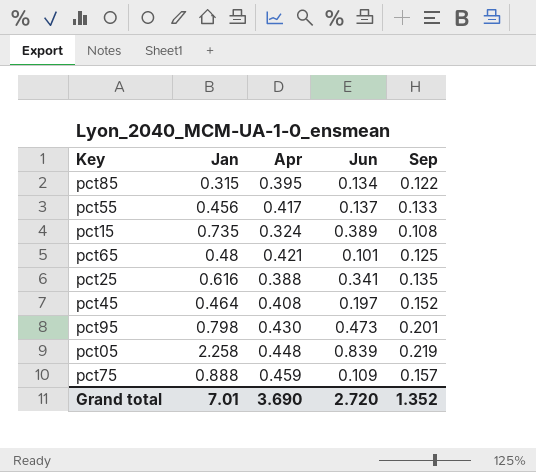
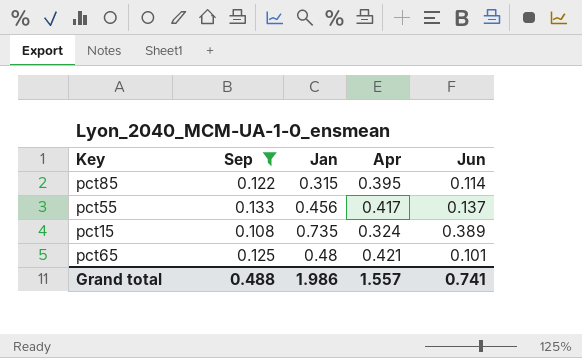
filter: none -> Sep <= 0.133
column Sep | position: 5 -> 2
pct85 | Jun: 0.134 -> 0.114
Grand total | Sep: 1.352 -> 0.488
Grand total | Jan: 7.01 -> 1.986
Grand total | Apr: 3.690 -> 1.557
Grand total | Jun: 2.720 -> 0.741

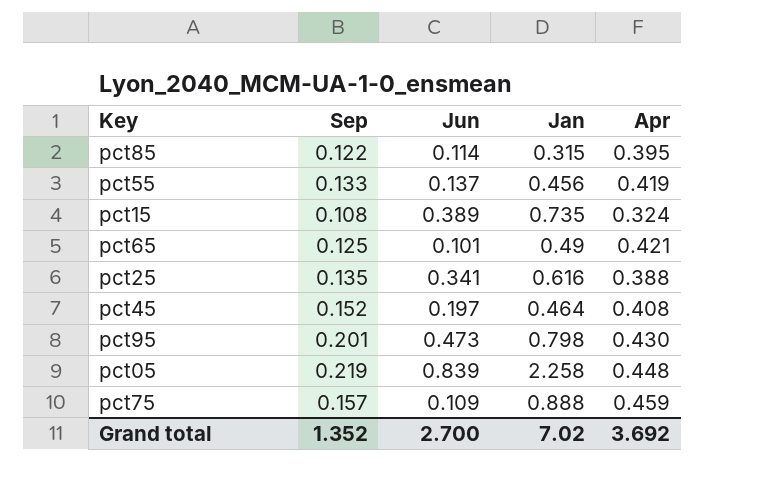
filter: Sep <= 0.133 -> none
column Jun | position: 5 -> 3
pct55 | Apr: 0.417 -> 0.419
pct65 | Jan: 0.48 -> 0.49
Grand total | Sep: 0.488 -> 1.352
Grand total | Jun: 0.741 -> 2.700
Grand total | Jan: 1.986 -> 7.02
Grand total | Apr: 1.557 -> 3.692

